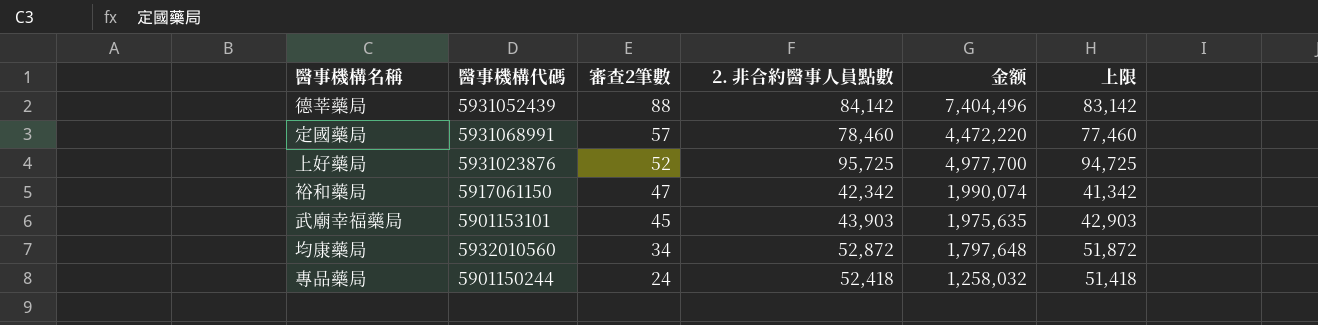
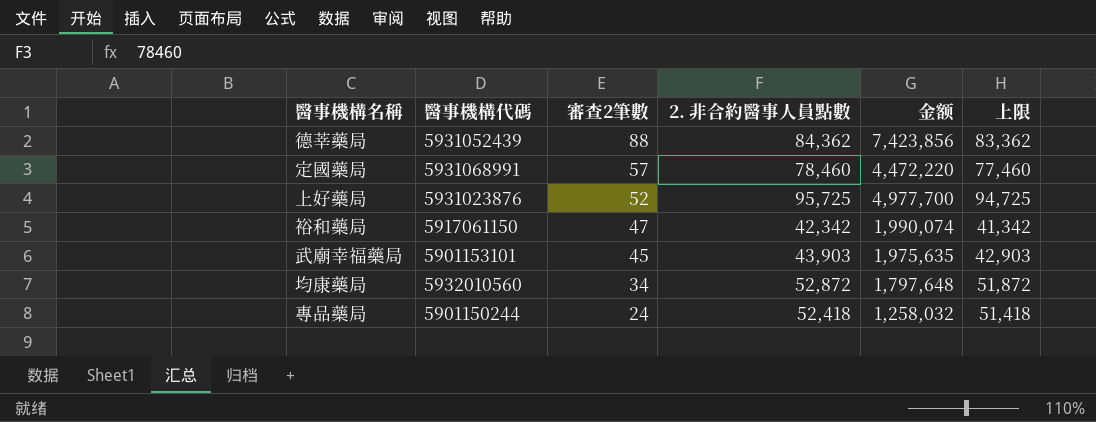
德莘藥局 | 2. 非合約醫事人員點數: 84,142 -> 84,362
德莘藥局 | 金额: 7,404,496 -> 7,423,856
德莘藥局 | 上限: 83,142 -> 83,362

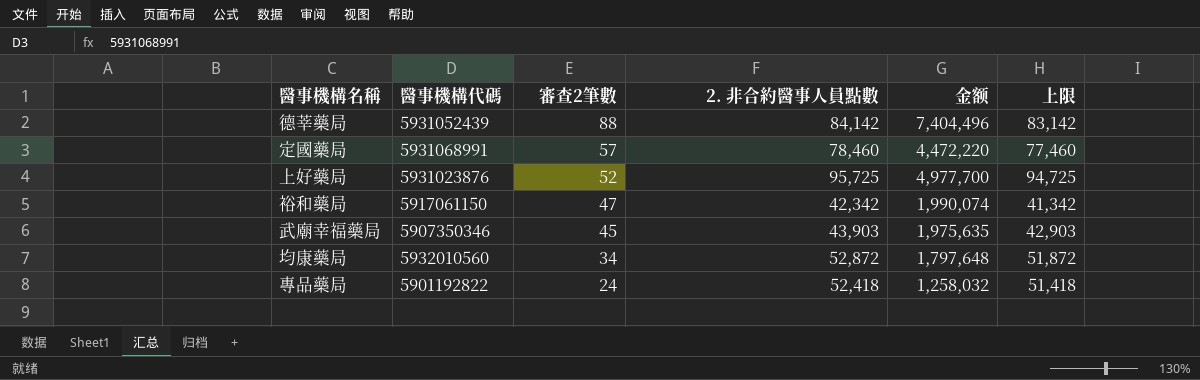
德莘藥局 | 2. 非合約醫事人員點數: 84,362 -> 84,142
德莘藥局 | 金额: 7,423,856 -> 7,404,496
德莘藥局 | 上限: 83,362 -> 83,142
武廟幸福藥局 | 醫事機構代碼: 5901153101 -> 5907350346
專品藥局 | 醫事機構代碼: 5901150244 -> 5901192822

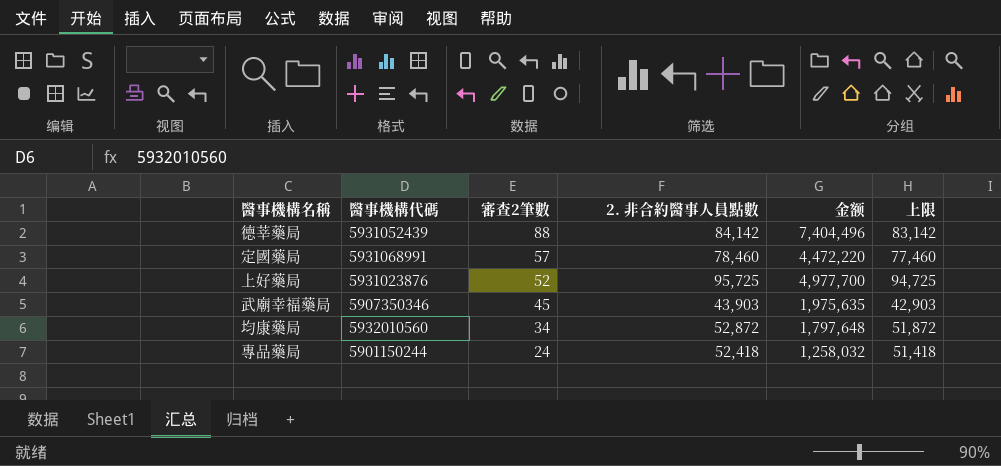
row 裕和藥局: 5917061150 | 47 | 42,342 | 1,990,074 | 41,342 -> none
專品藥局 | 醫事機構代碼: 5901192822 -> 5901150244

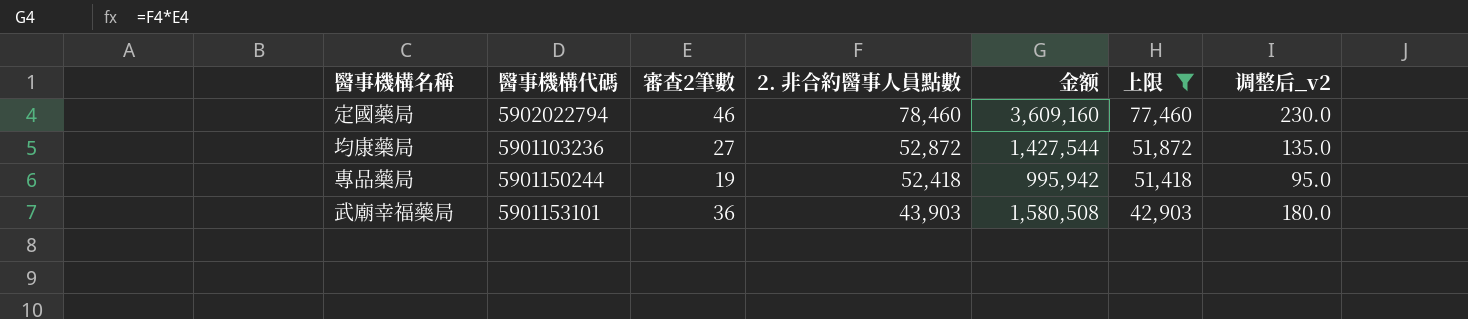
filter: none -> 上限 <= 77,460
row order: 審查2筆數 descending -> 2. 非合約醫事人員點數 descending
column 调整后_v2 | formula: none -> [審查2筆數] * 5
定國藥局 | 醫事機構代碼: 5931068991 -> 5902022794
定國藥局 | 審查2筆數: 57 -> 46
定國藥局 | 金额: 4,472,220 -> 3,609,160
均康藥局 | 醫事機構代碼: 5932010560 -> 5901103236
均康藥局 | 審查2筆數: 34 -> 27
均康藥局 | 金额: 1,797,648 -> 1,427,544
專品藥局 | 審查2筆數: 24 -> 19
專品藥局 | 金额: 1,258,032 -> 995,942
武廟幸福藥局 | 醫事機構代碼: 5907350346 -> 5901153101
武廟幸福藥局 | 審查2筆數: 45 -> 36
武廟幸福藥局 | 金额: 1,975,635 -> 1,580,508

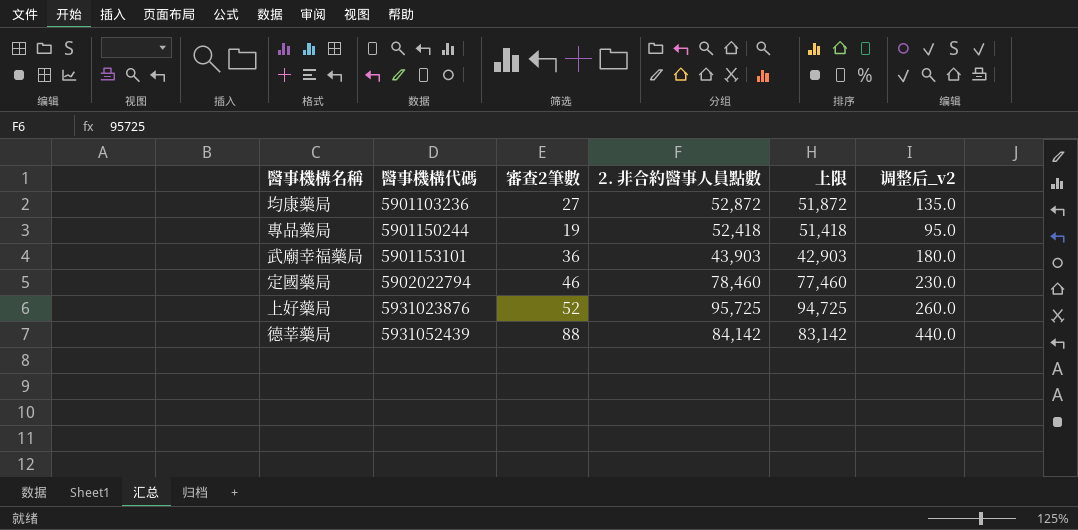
filter: 上限 <= 77,460 -> none
row order: 2. 非合約醫事人員點數 descending -> 醫事機構代碼 ascending
column 金额 | formula: [審查2筆數] * [2. 非合約醫事人員點數] -> none

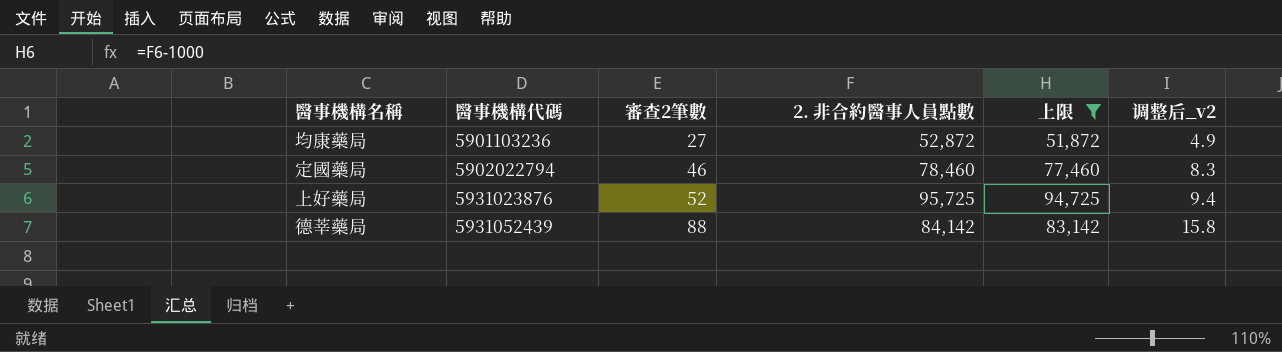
filter: none -> 上限 >= 51,872
column 调整后_v2 | formula: [審查2筆數] * 5 -> [審查2筆數] * 0.18

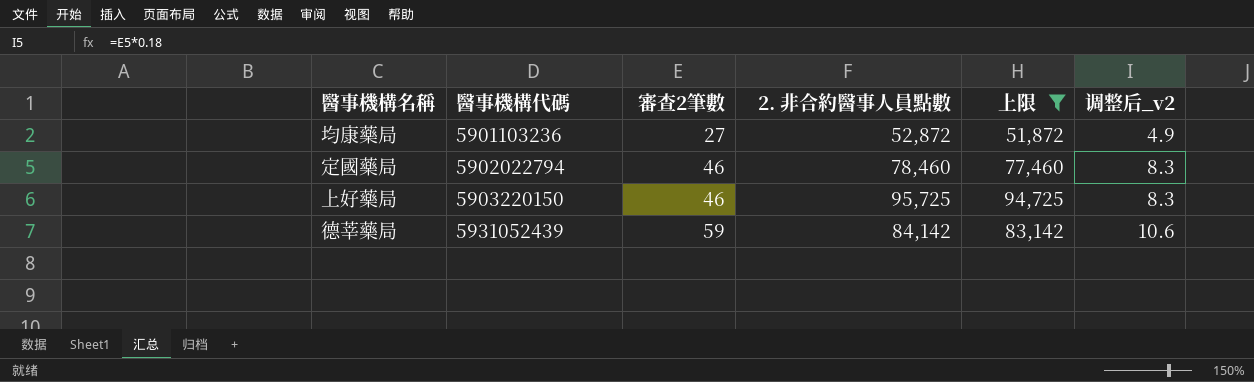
上好藥局 | 醫事機構代碼: 5931023876 -> 5903220150
上好藥局 | 審查2筆數: 52 -> 46
上好藥局 | 调整后_v2: 9.4 -> 8.3
德莘藥局 | 審查2筆數: 88 -> 59
德莘藥局 | 调整后_v2: 15.8 -> 10.6

